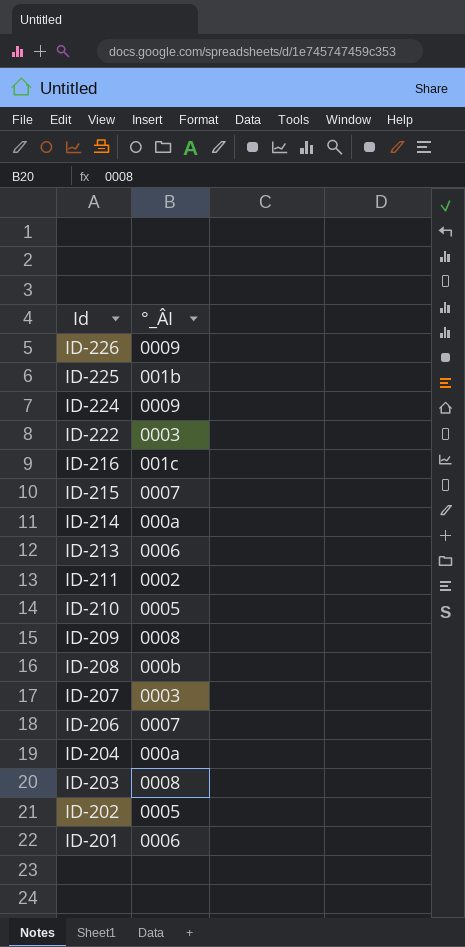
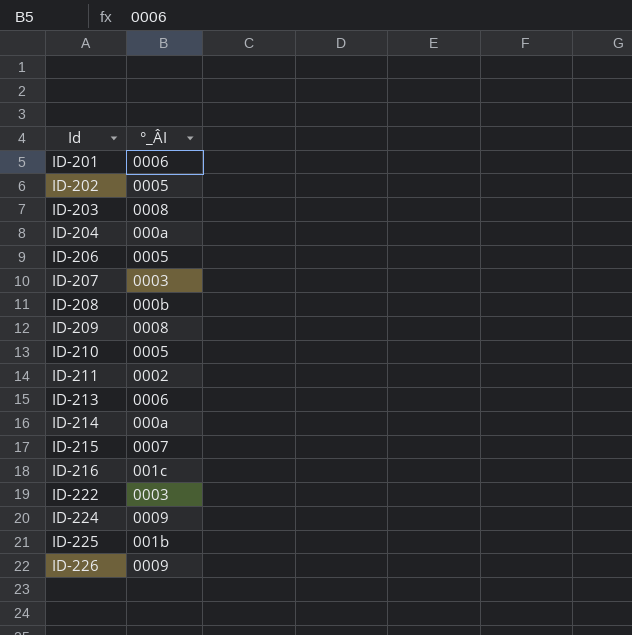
row order: Id descending -> Id ascending
ID-206 | °_ÂI: 0007 -> 0005

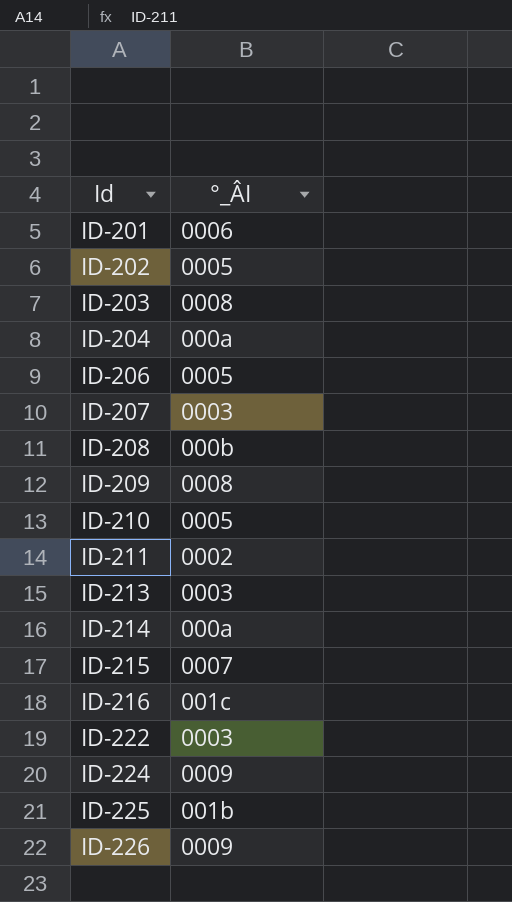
ID-213 | °_ÂI: 0006 -> 0003

